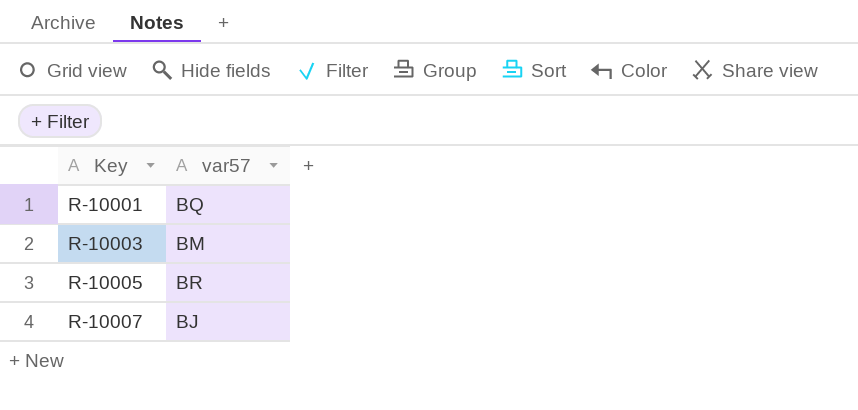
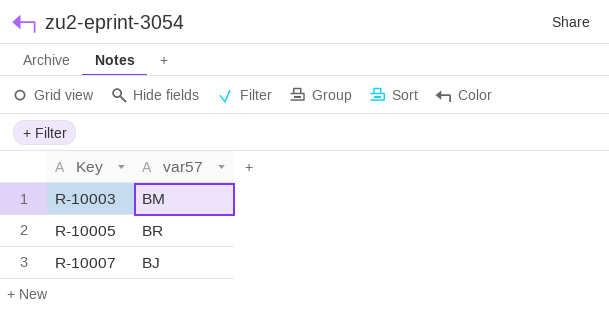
row R-10001: BQ -> none

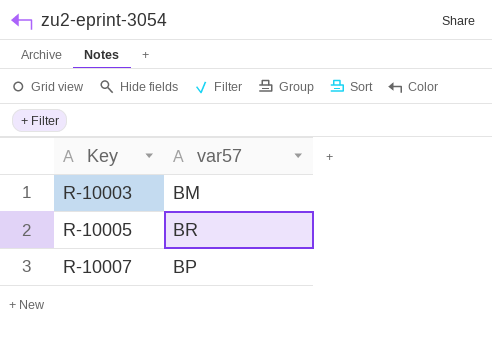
R-10007 | var57: BJ -> BP

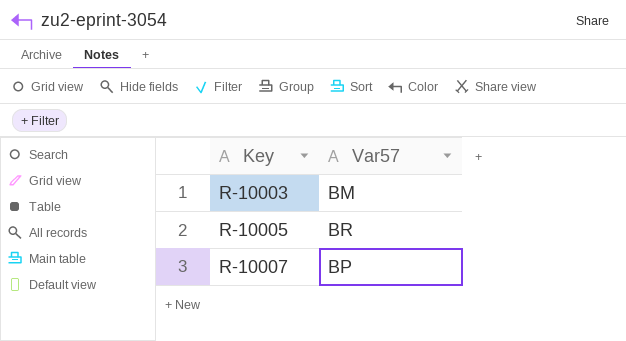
column name: var57 -> Var57

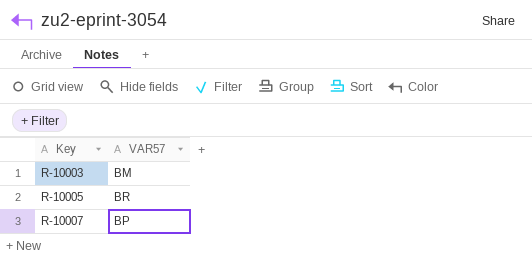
column name: Var57 -> VAR57

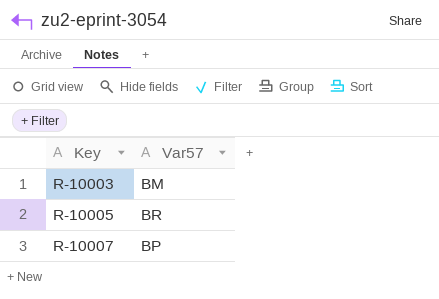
column name: VAR57 -> Var57

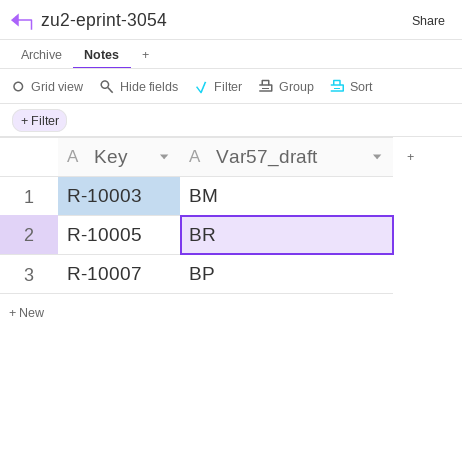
column name: Var57 -> Var57_draft

